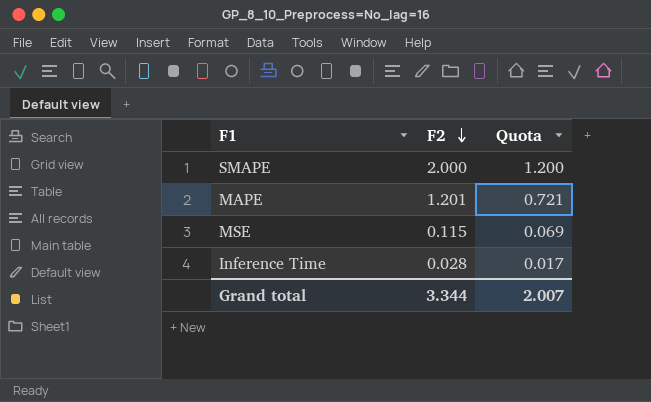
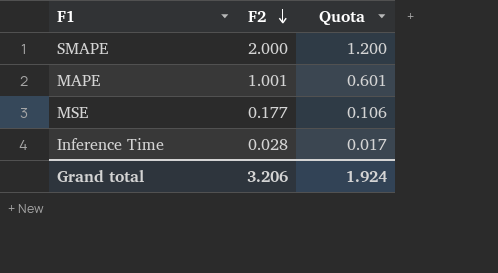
MAPE | F2: 1.201 -> 1.001
MAPE | Quota: 0.721 -> 0.601
MSE | F2: 0.115 -> 0.177
MSE | Quota: 0.069 -> 0.106
Grand total | F2: 3.344 -> 3.206
Grand total | Quota: 2.007 -> 1.924

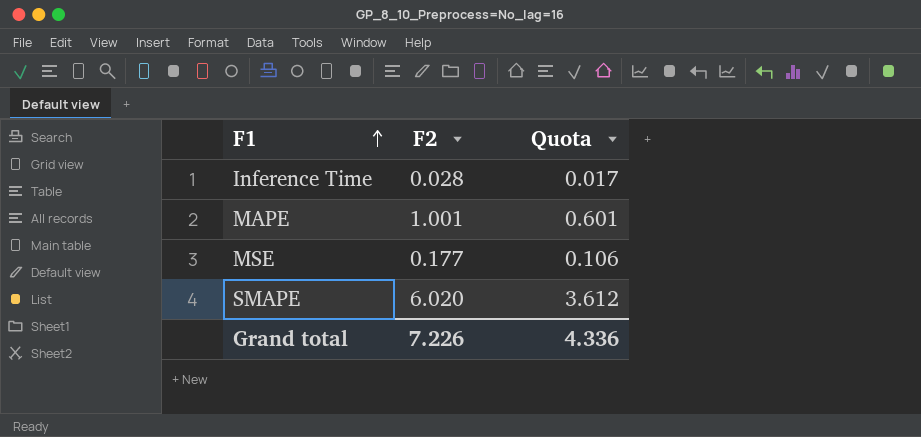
row order: F2 descending -> F1 ascending
SMAPE | F2: 2.000 -> 6.020
SMAPE | Quota: 1.200 -> 3.612
Grand total | F2: 3.206 -> 7.226
Grand total | Quota: 1.924 -> 4.336

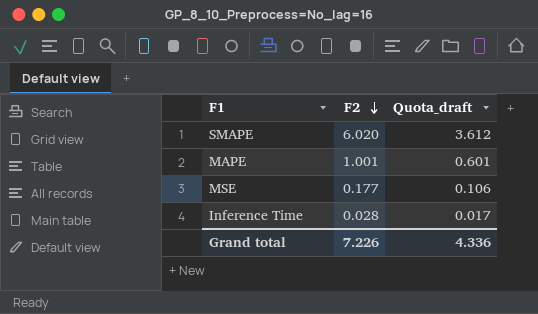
row order: F1 ascending -> F2 descending
column name: Quota -> Quota_draft

